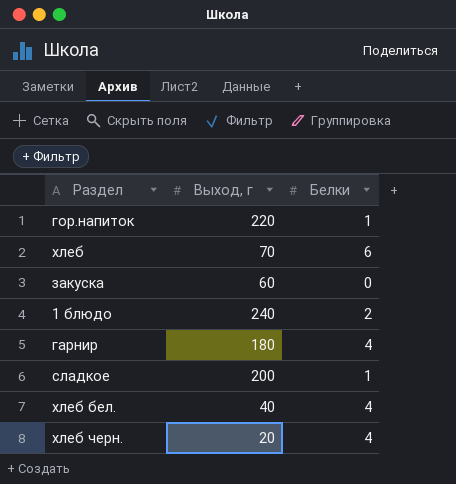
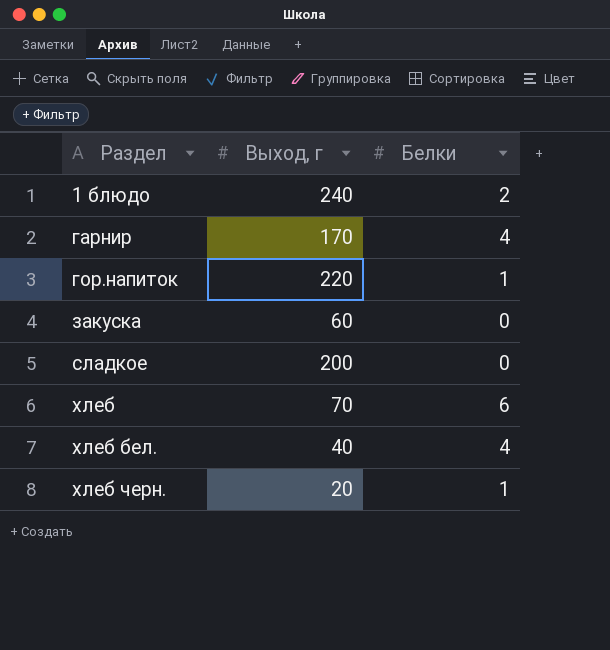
row order: none -> Раздел ascending
гарнир | Выход, г: 180 -> 170
сладкое | Белки: 1 -> 0
хлеб черн. | Белки: 4 -> 1

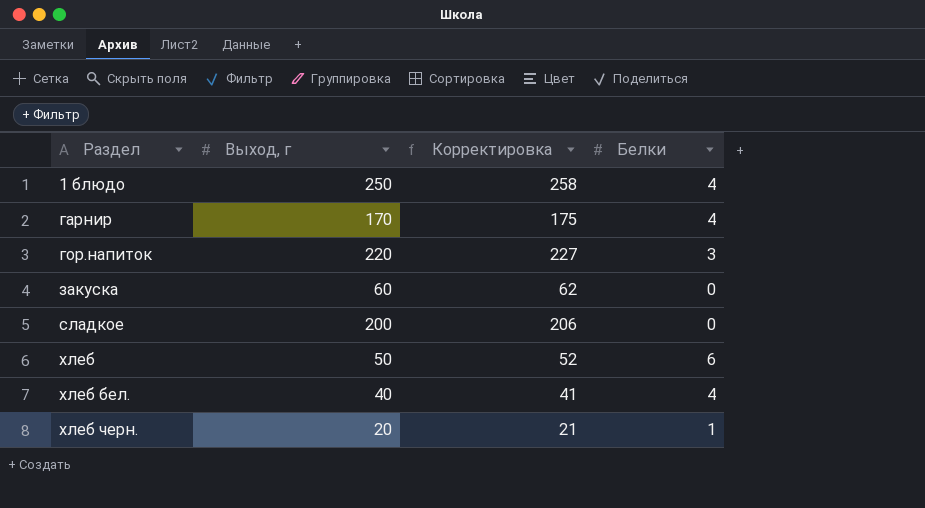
column Корректировка | formula: none -> [Выход, г] * 1,03
1 блюдо | Выход, г: 240 -> 250
1 блюдо | Белки: 2 -> 4
гор.напиток | Белки: 1 -> 3
хлеб | Выход, г: 70 -> 50

